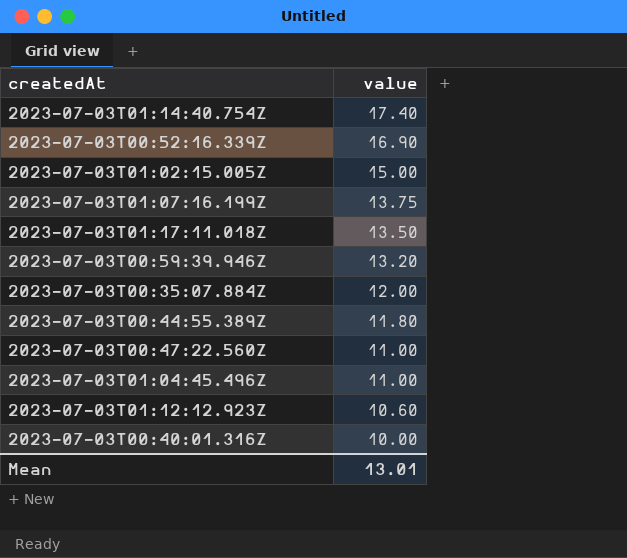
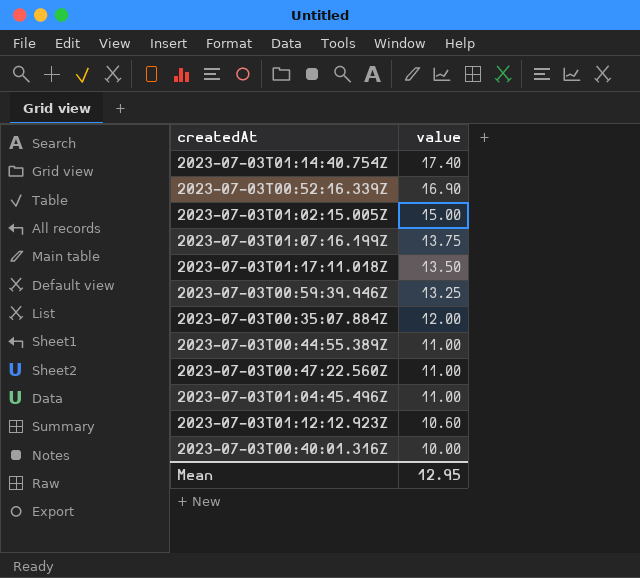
2023-07-03T00:59:39.946Z | value: 13.20 -> 13.25
2023-07-03T00:44:55.389Z | value: 11.80 -> 11.00
Mean | value: 13.01 -> 12.95

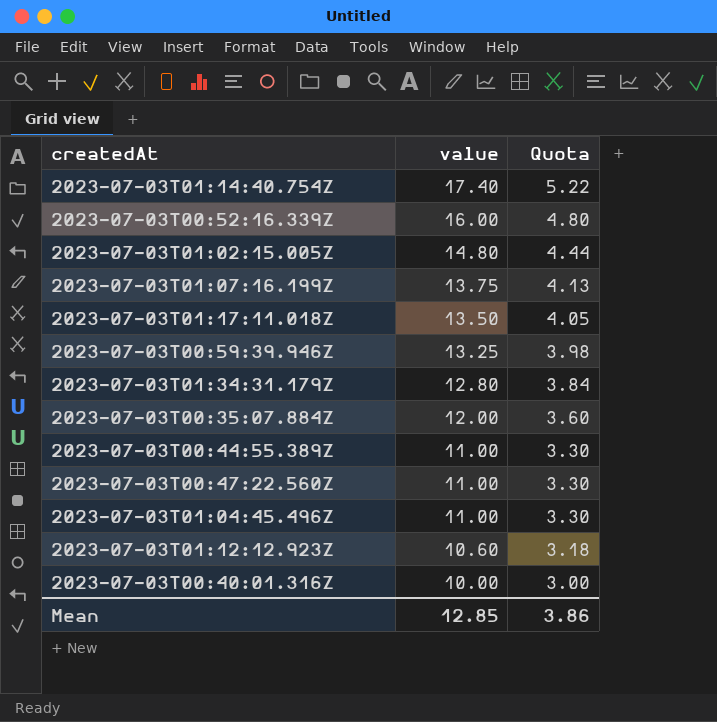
column Quota | formula: none -> [value] * 0.3
2023-07-03T00:52:16.339Z | value: 16.90 -> 16.00
2023-07-03T01:02:15.005Z | value: 15.00 -> 14.80
row 2023-07-03T01:34:31.179Z: none -> 12.80 | 3.84
Mean | value: 12.95 -> 12.85

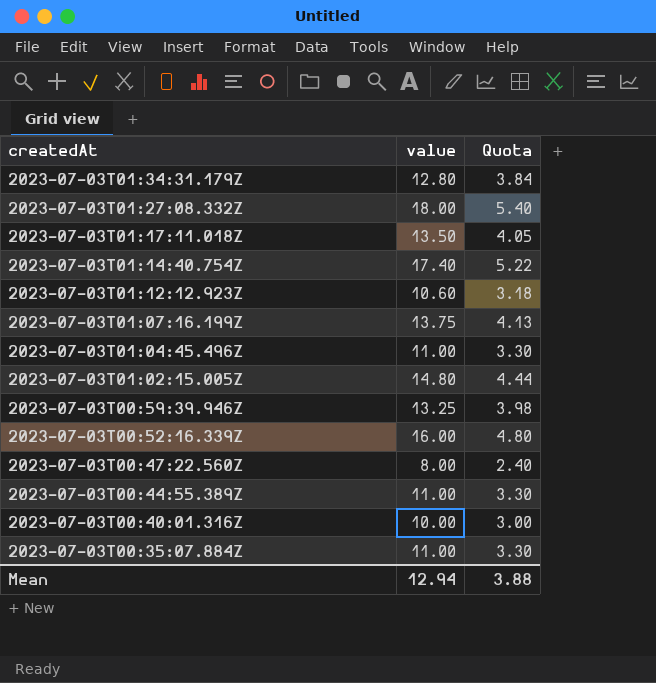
row order: value descending -> createdAt descending
row 2023-07-03T01:27:08.332Z: none -> 18.00 | 5.40
2023-07-03T00:47:22.560Z | value: 11.00 -> 8.00
2023-07-03T00:47:22.560Z | Quota: 3.30 -> 2.40
2023-07-03T00:35:07.884Z | value: 12.00 -> 11.00
2023-07-03T00:35:07.884Z | Quota: 3.60 -> 3.30
Mean | value: 12.85 -> 12.94
Mean | Quota: 3.86 -> 3.88

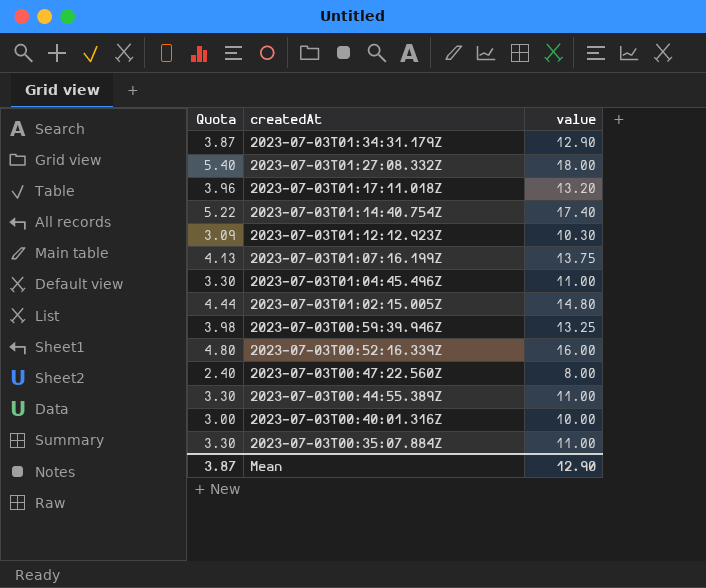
column Quota | position: 3 -> 1
2023-07-03T01:34:31.179Z | Quota: 3.84 -> 3.87
2023-07-03T01:34:31.179Z | value: 12.80 -> 12.90
2023-07-03T01:17:11.018Z | Quota: 4.05 -> 3.96
2023-07-03T01:17:11.018Z | value: 13.50 -> 13.20
2023-07-03T01:12:12.923Z | Quota: 3.18 -> 3.09
2023-07-03T01:12:12.923Z | value: 10.60 -> 10.30
Mean | Quota: 3.88 -> 3.87
Mean | value: 12.94 -> 12.90

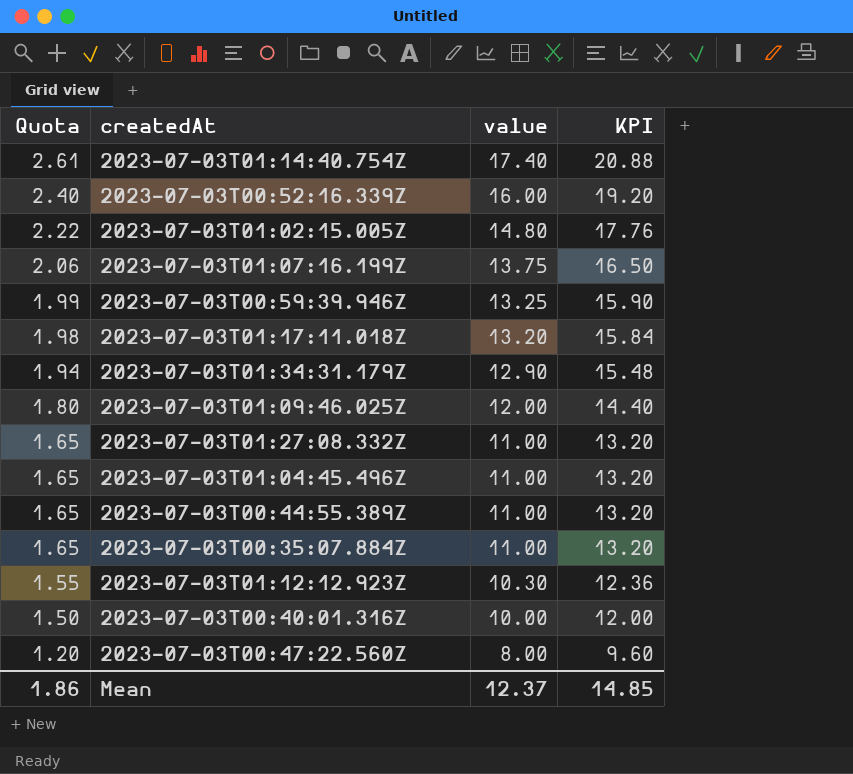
row order: createdAt descending -> Quota descending
column Quota | formula: [value] * 0.3 -> [value] * 0.15
column KPI | formula: none -> [value] * 1.2
row 2023-07-03T01:09:46.025Z: none -> 1.80 | 12.00 | 14.40
2023-07-03T01:27:08.332Z | value: 18.00 -> 11.00
Mean | Quota: 3.87 -> 1.86
Mean | value: 12.90 -> 12.37

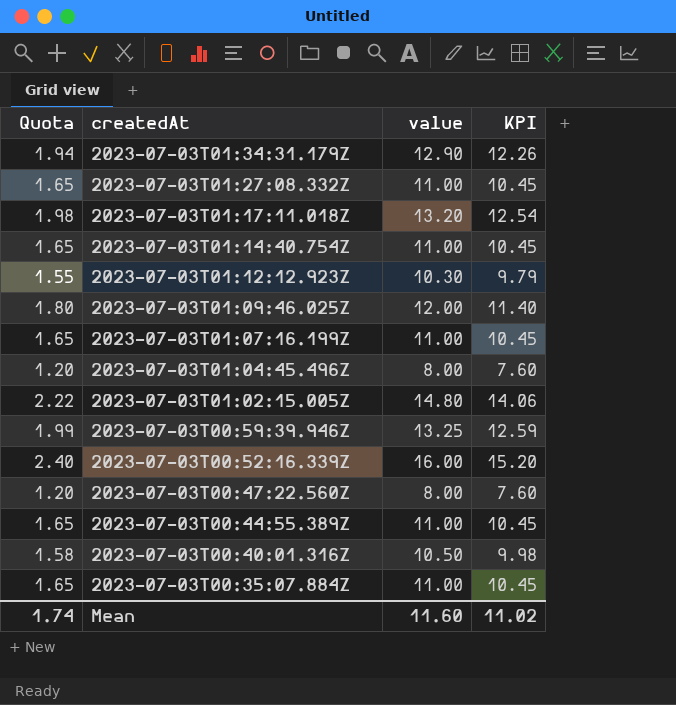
row order: Quota descending -> createdAt descending
column KPI | formula: [value] * 1.2 -> [value] * 0.95
2023-07-03T01:14:40.754Z | Quota: 2.61 -> 1.65
2023-07-03T01:14:40.754Z | value: 17.40 -> 11.00
2023-07-03T01:07:16.199Z | Quota: 2.06 -> 1.65
2023-07-03T01:07:16.199Z | value: 13.75 -> 11.00
2023-07-03T01:04:45.496Z | Quota: 1.65 -> 1.20
2023-07-03T01:04:45.496Z | value: 11.00 -> 8.00
2023-07-03T00:40:01.316Z | Quota: 1.50 -> 1.58
2023-07-03T00:40:01.316Z | value: 10.00 -> 10.50
Mean | Quota: 1.86 -> 1.74
Mean | value: 12.37 -> 11.60
Mean | KPI: 14.85 -> 11.02

